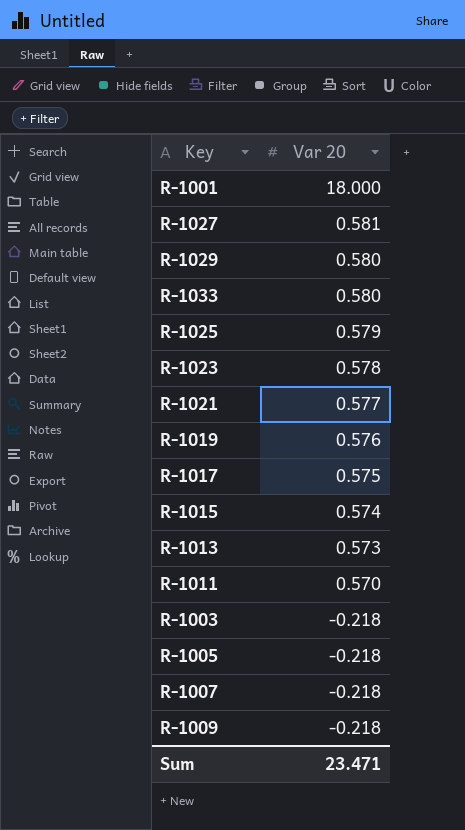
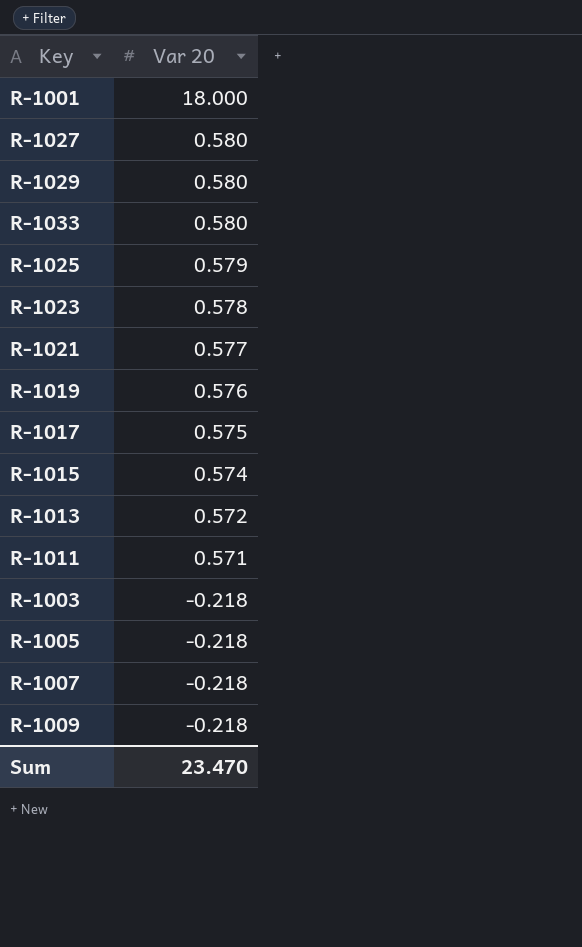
R-1027 | Var 20: 0.581 -> 0.580
R-1013 | Var 20: 0.573 -> 0.572
R-1011 | Var 20: 0.570 -> 0.571
Sum | Var 20: 23.471 -> 23.470

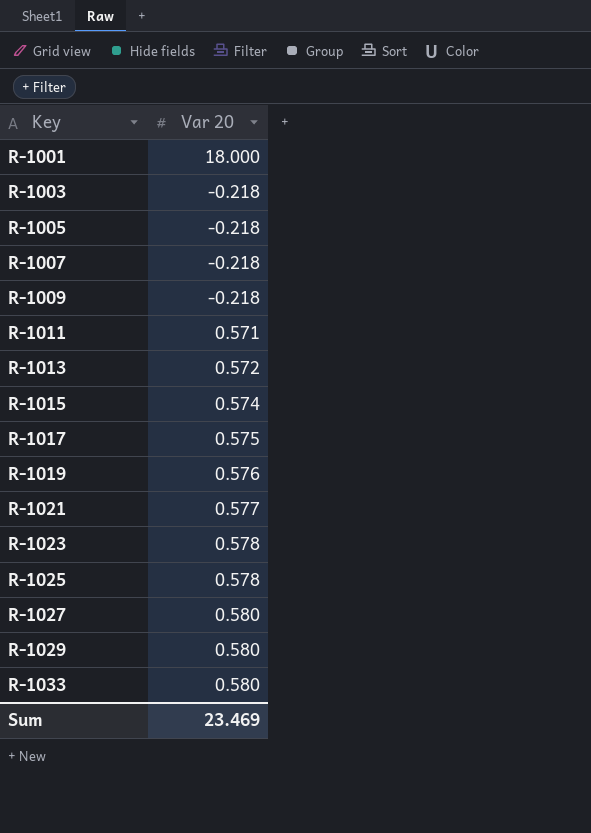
row order: Var 20 descending -> Key ascending
R-1025 | Var 20: 0.579 -> 0.578
Sum | Var 20: 23.470 -> 23.469

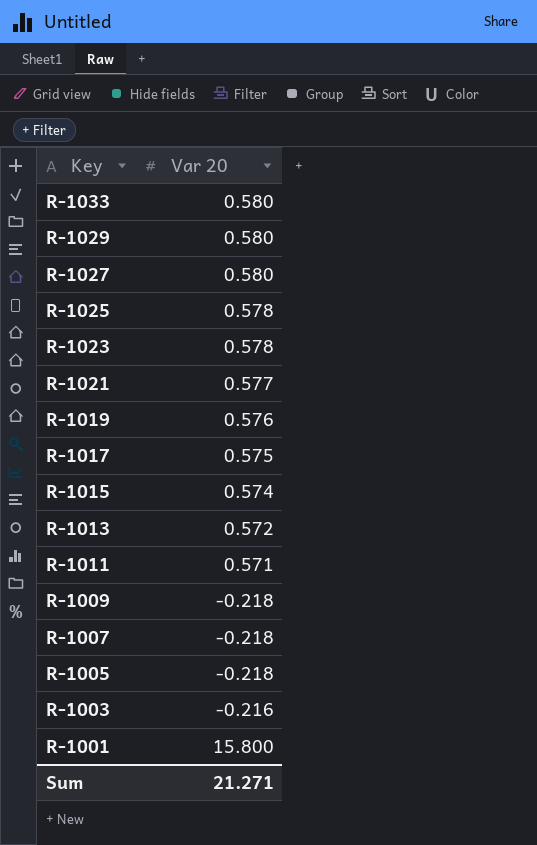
row order: Key ascending -> Key descending
R-1003 | Var 20: -0.218 -> -0.216
R-1001 | Var 20: 18.000 -> 15.800
Sum | Var 20: 23.469 -> 21.271

